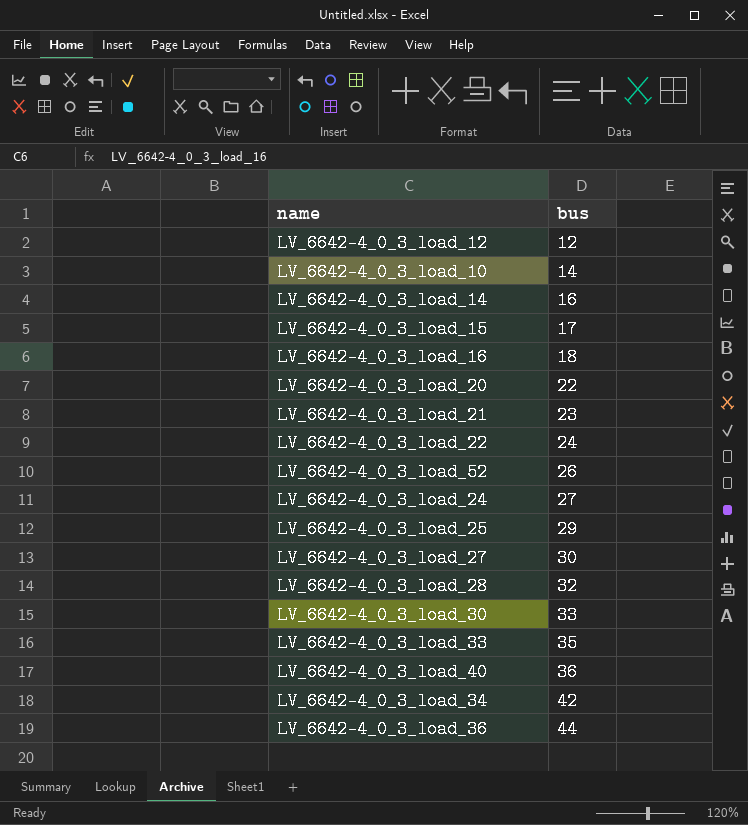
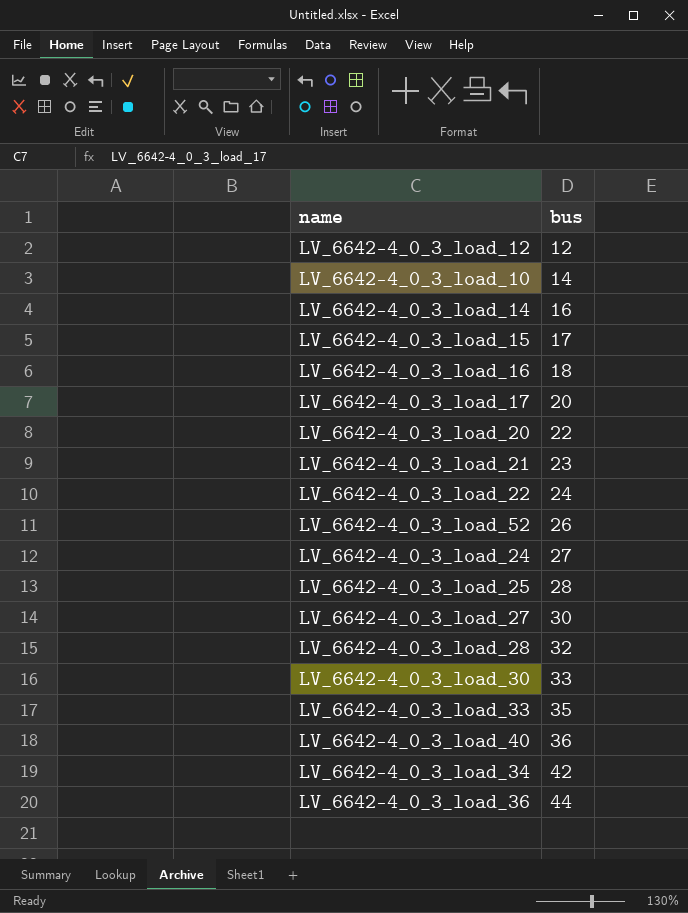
row LV_6642-4_0_3_load_17: none -> 20
LV_6642-4_0_3_load_25 | bus: 29 -> 28

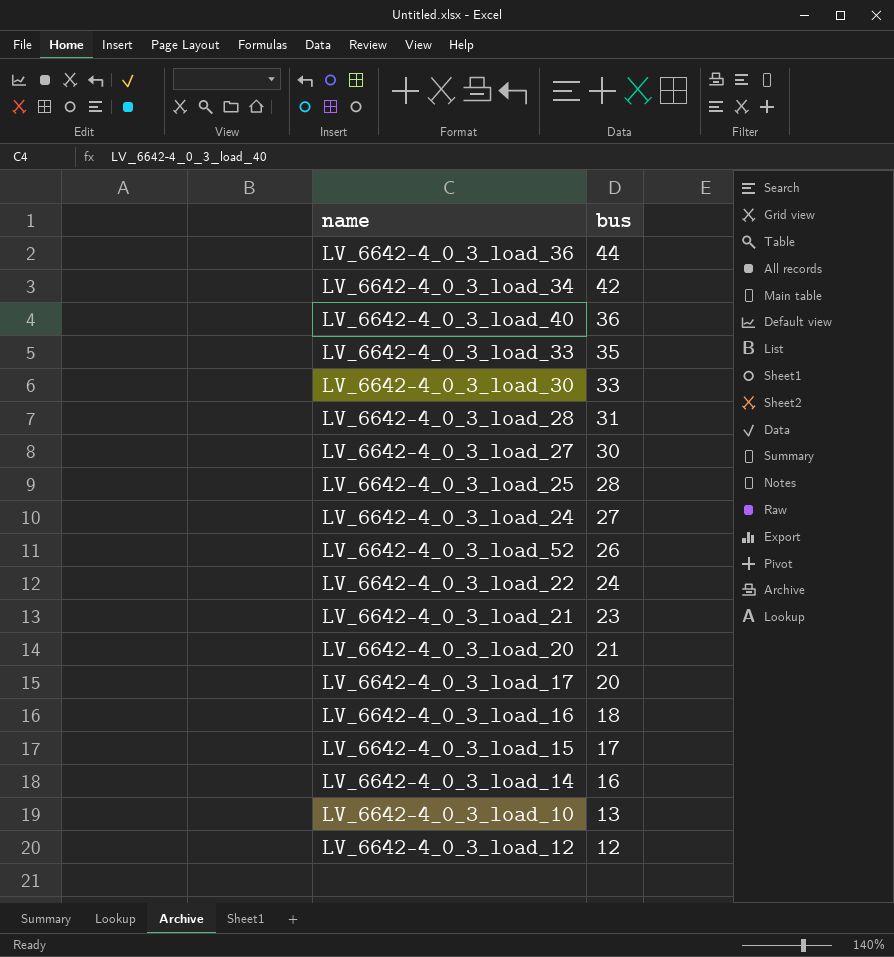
row order: bus ascending -> bus descending
LV_6642-4_0_3_load_28 | bus: 32 -> 31
LV_6642-4_0_3_load_20 | bus: 22 -> 21
LV_6642-4_0_3_load_10 | bus: 14 -> 13

